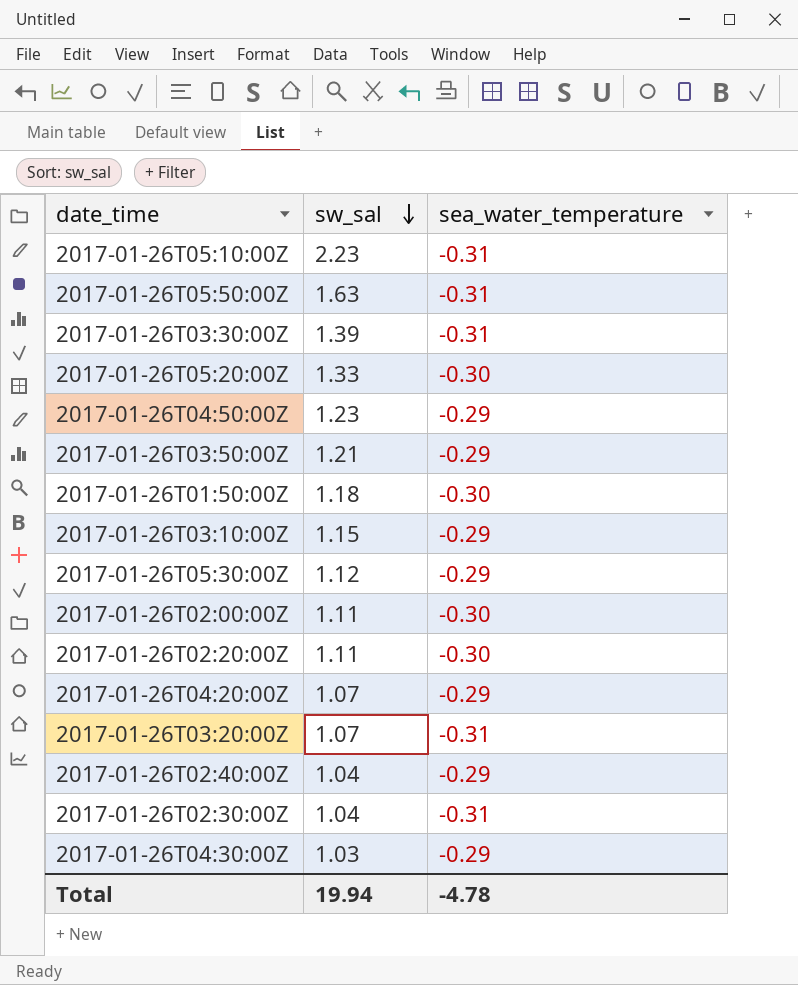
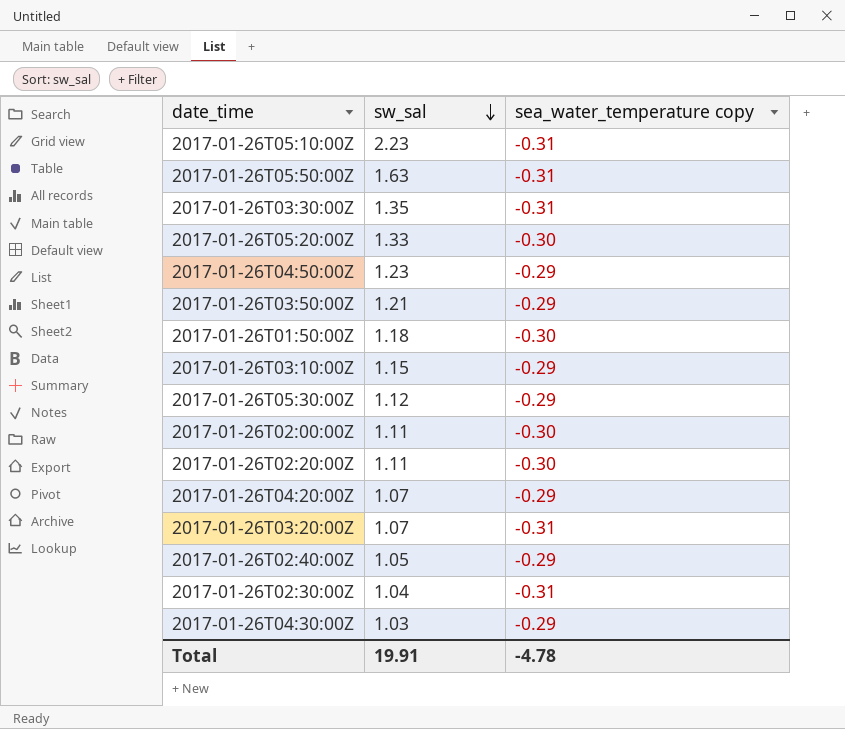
column name: sea_water_temperature -> sea_water_temperature copy
2017-01-26T03:30:00Z | sw_sal: 1.39 -> 1.35
2017-01-26T02:40:00Z | sw_sal: 1.04 -> 1.05
Total | sw_sal: 19.94 -> 19.91

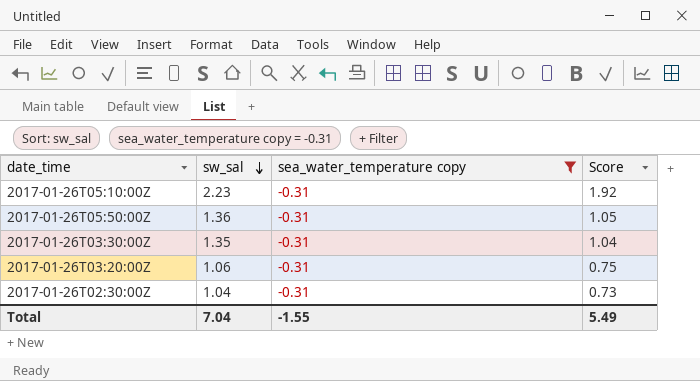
filter: none -> sea_water_temperature copy = -0.31
column Score | formula: none -> [sw_sal] + [sea_water_temperature copy]
2017-01-26T05:50:00Z | sw_sal: 1.63 -> 1.36
2017-01-26T03:20:00Z | sw_sal: 1.07 -> 1.06
Total | sw_sal: 19.91 -> 7.04
Total | sea_water_temperature copy: -4.78 -> -1.55

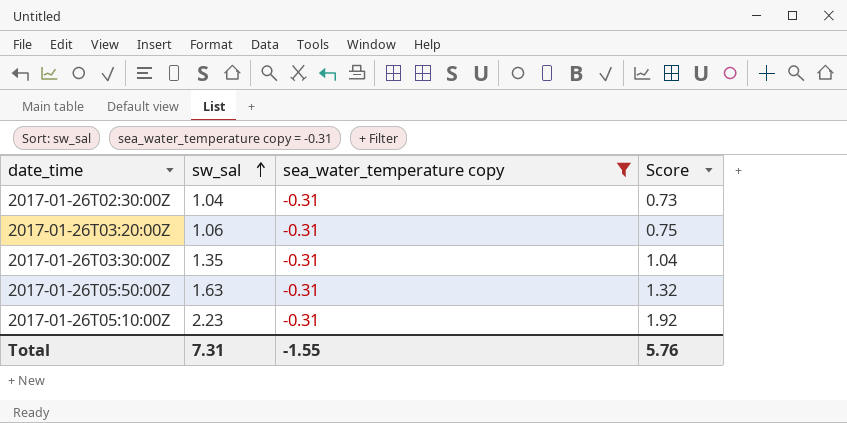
row order: sw_sal descending -> sw_sal ascending
2017-01-26T05:50:00Z | sw_sal: 1.36 -> 1.63
2017-01-26T05:50:00Z | Score: 1.05 -> 1.32
Total | sw_sal: 7.04 -> 7.31
Total | Score: 5.49 -> 5.76

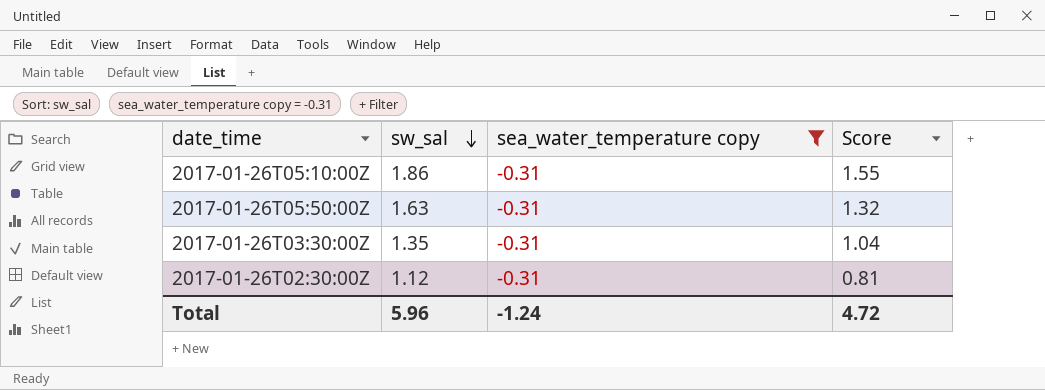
row order: sw_sal ascending -> sw_sal descending
row 2017-01-26T03:20:00Z: 1.06 | -0.31 | 0.75 -> none
2017-01-26T05:10:00Z | sw_sal: 2.23 -> 1.86
2017-01-26T05:10:00Z | Score: 1.92 -> 1.55
2017-01-26T02:30:00Z | sw_sal: 1.04 -> 1.12
2017-01-26T02:30:00Z | Score: 0.73 -> 0.81
Total | sw_sal: 7.31 -> 5.96
Total | sea_water_temperature copy: -1.55 -> -1.24
Total | Score: 5.76 -> 4.72

